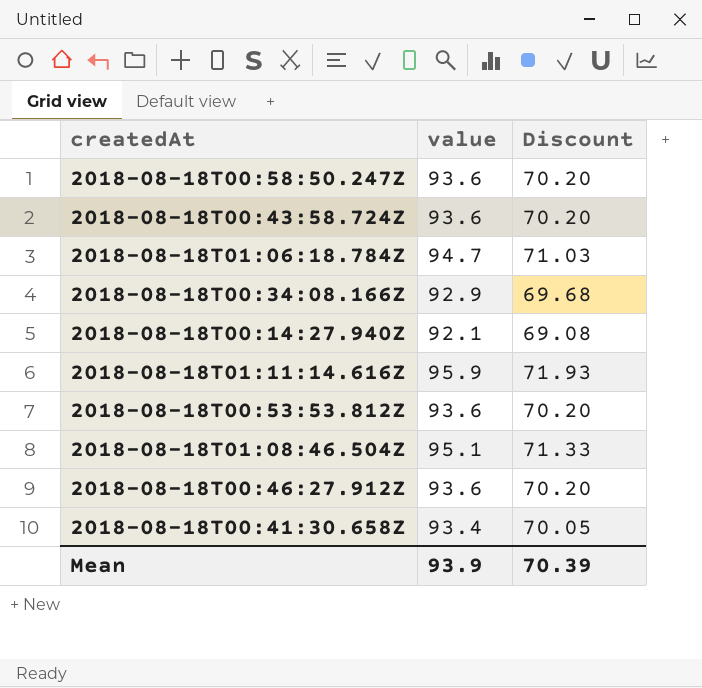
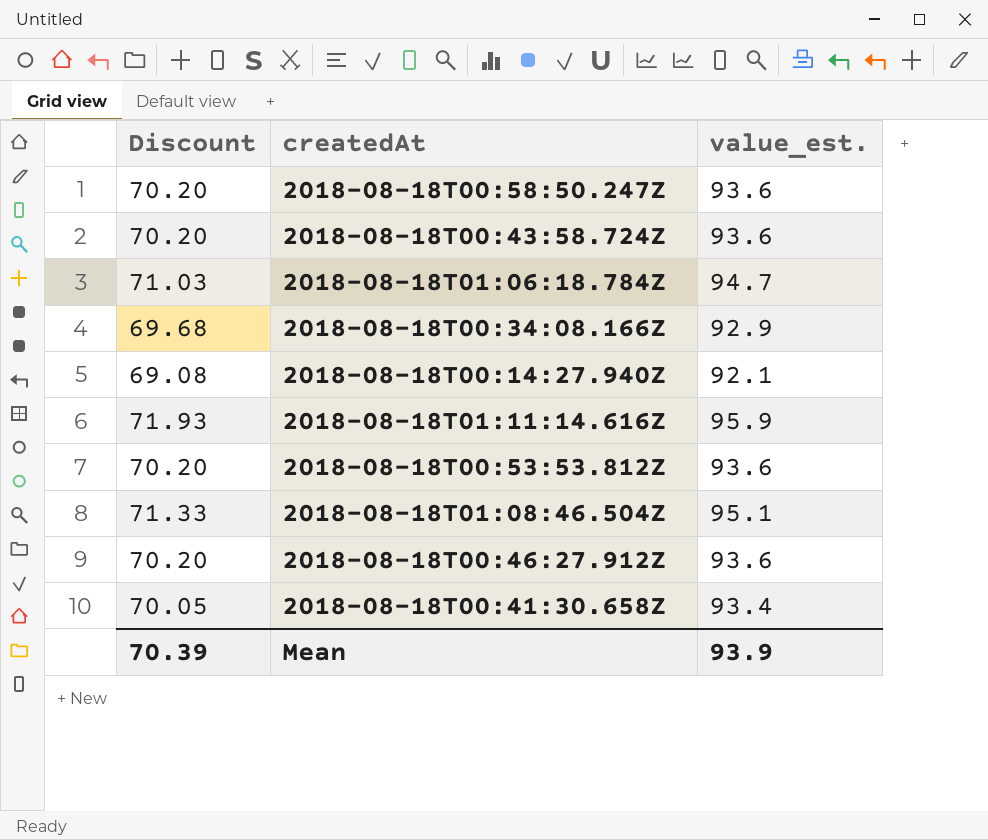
column Discount | position: 3 -> 1
column name: value -> value_est.

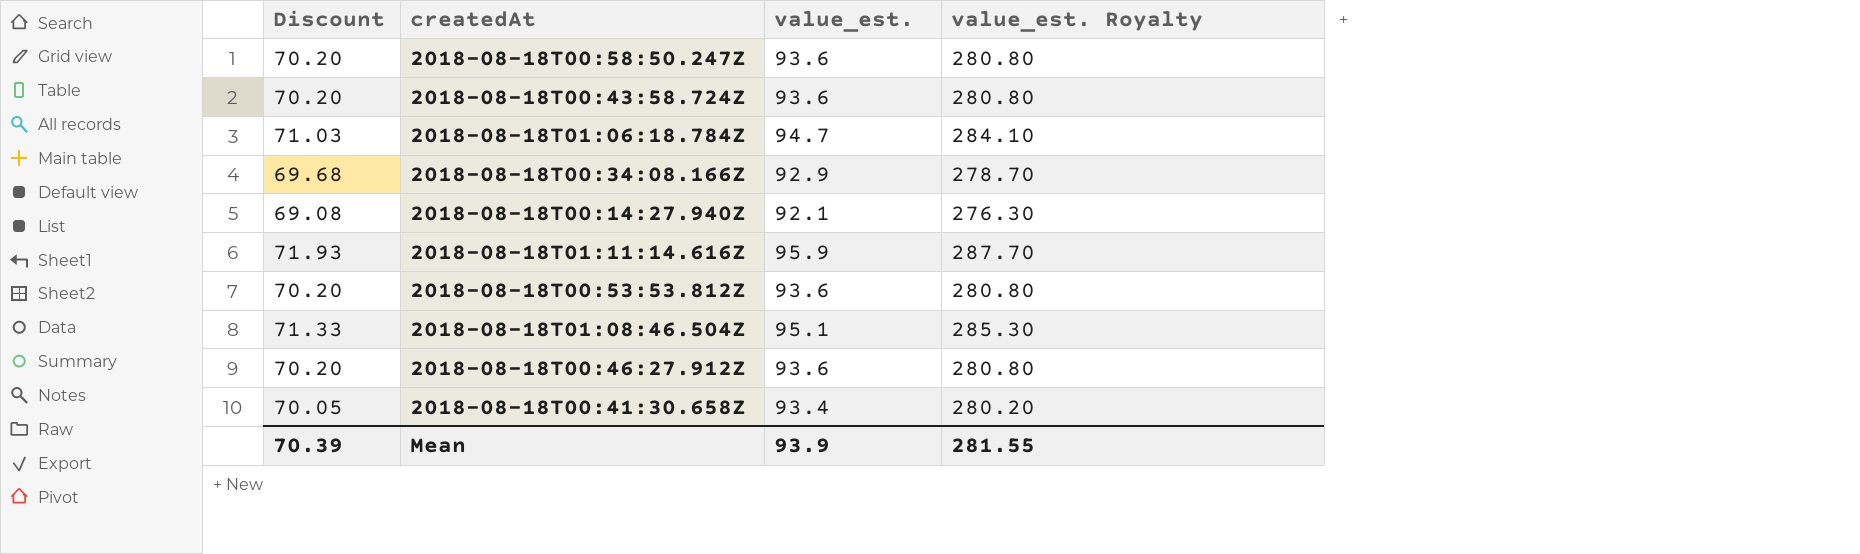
column value_est. Royalty | formula: none -> [value_est.] * 3

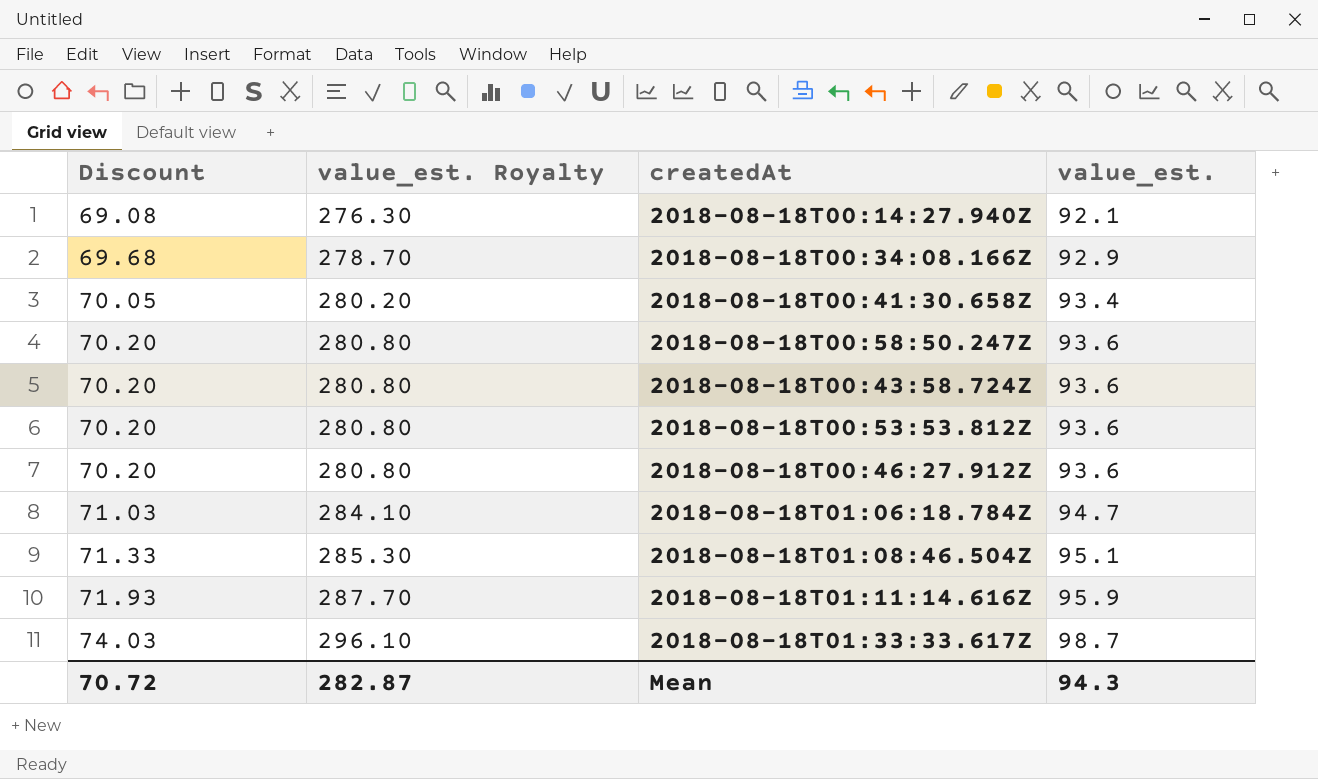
row order: none -> Discount ascending
column value_est. Royalty | position: 4 -> 2
row 2018-08-18T01:33:33.617Z: none -> 74.03 | 296.10 | 98.7
Mean | Discount: 70.39 -> 70.72
Mean | value_est. Royalty: 281.55 -> 282.87
Mean | value_est.: 93.9 -> 94.3

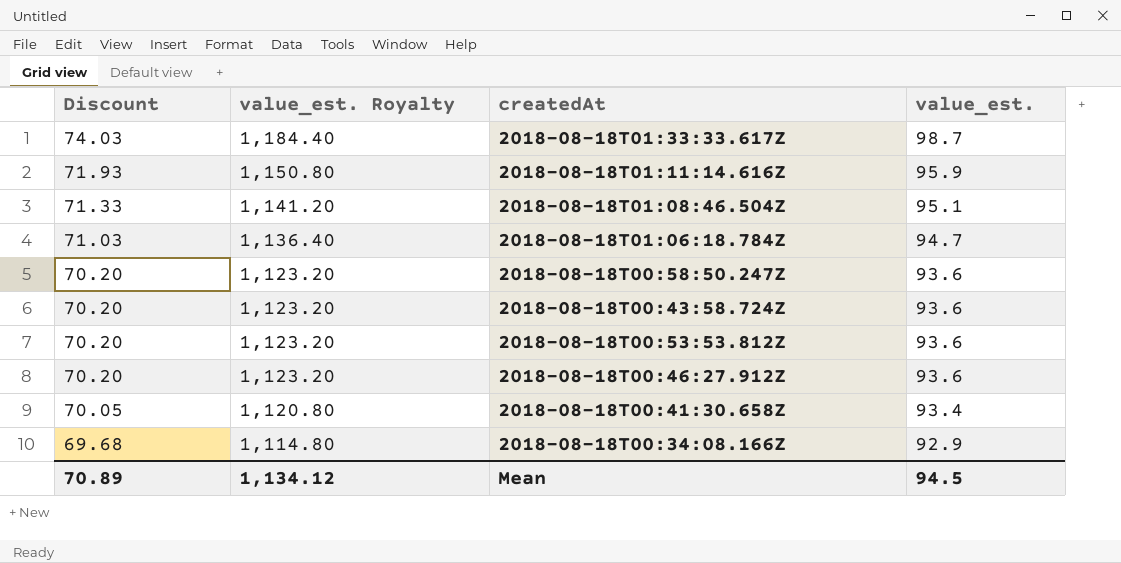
row order: Discount ascending -> Discount descending
column value_est. Royalty | formula: [value_est.] * 3 -> [value_est.] * 12
row 2018-08-18T00:14:27.940Z: 69.08 | 276.30 | 92.1 -> none
Mean | Discount: 70.72 -> 70.89
Mean | value_est. Royalty: 282.87 -> 1,134.12
Mean | value_est.: 94.3 -> 94.5

